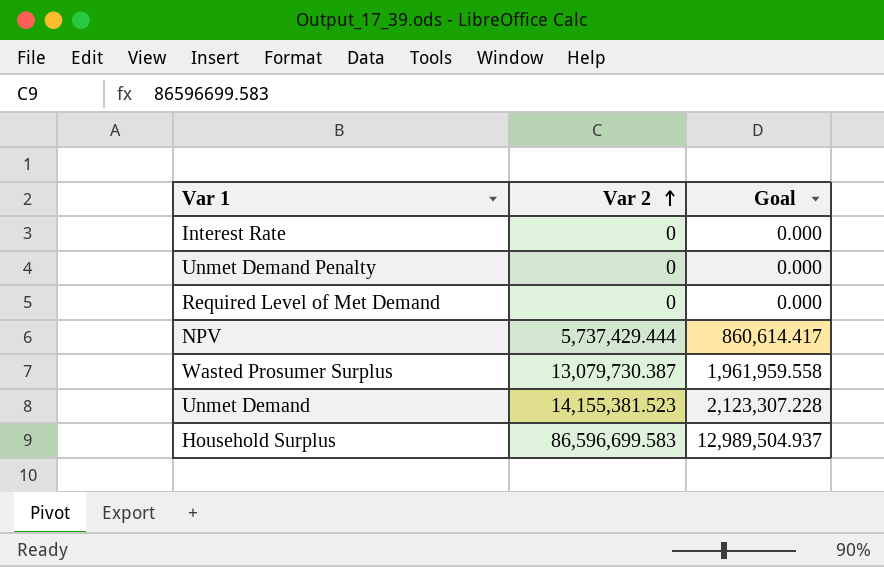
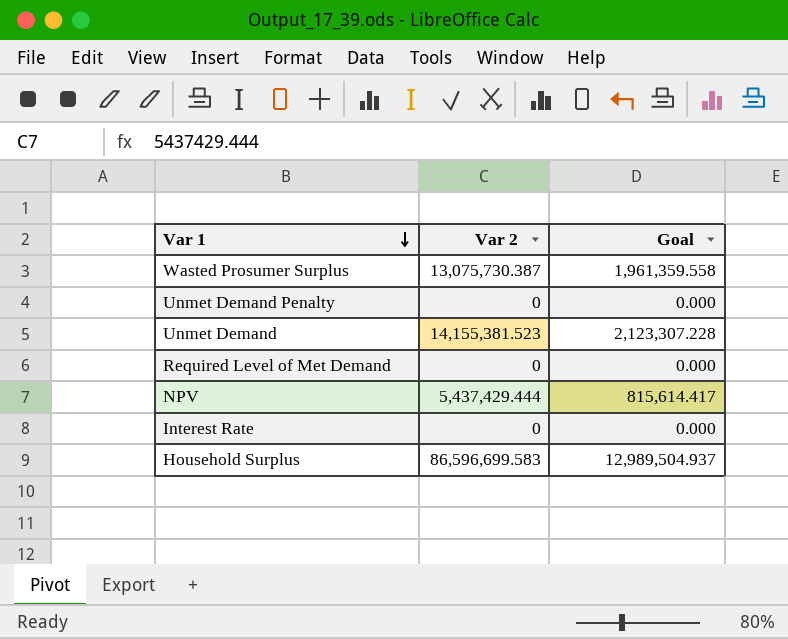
row order: Var 2 ascending -> Var 1 descending
Wasted Prosumer Surplus | Var 2: 13,079,730.387 -> 13,075,730.387
Wasted Prosumer Surplus | Goal: 1,961,959.558 -> 1,961,359.558
NPV | Var 2: 5,737,429.444 -> 5,437,429.444
NPV | Goal: 860,614.417 -> 815,614.417

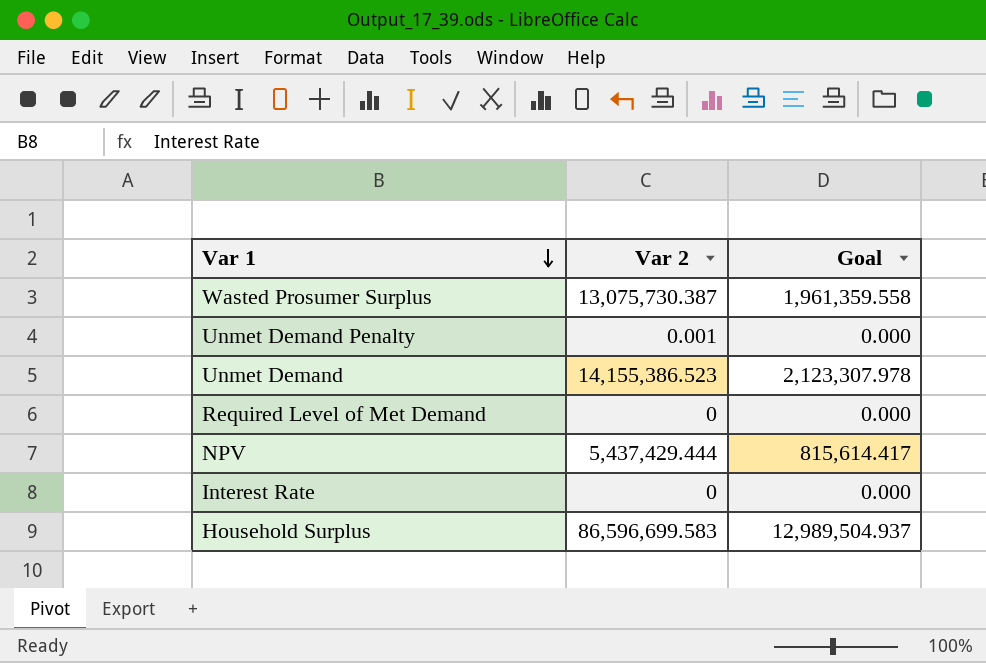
Unmet Demand Penalty | Var 2: 0 -> 0.001
Unmet Demand | Var 2: 14,155,381.523 -> 14,155,386.523
Unmet Demand | Goal: 2,123,307.228 -> 2,123,307.978

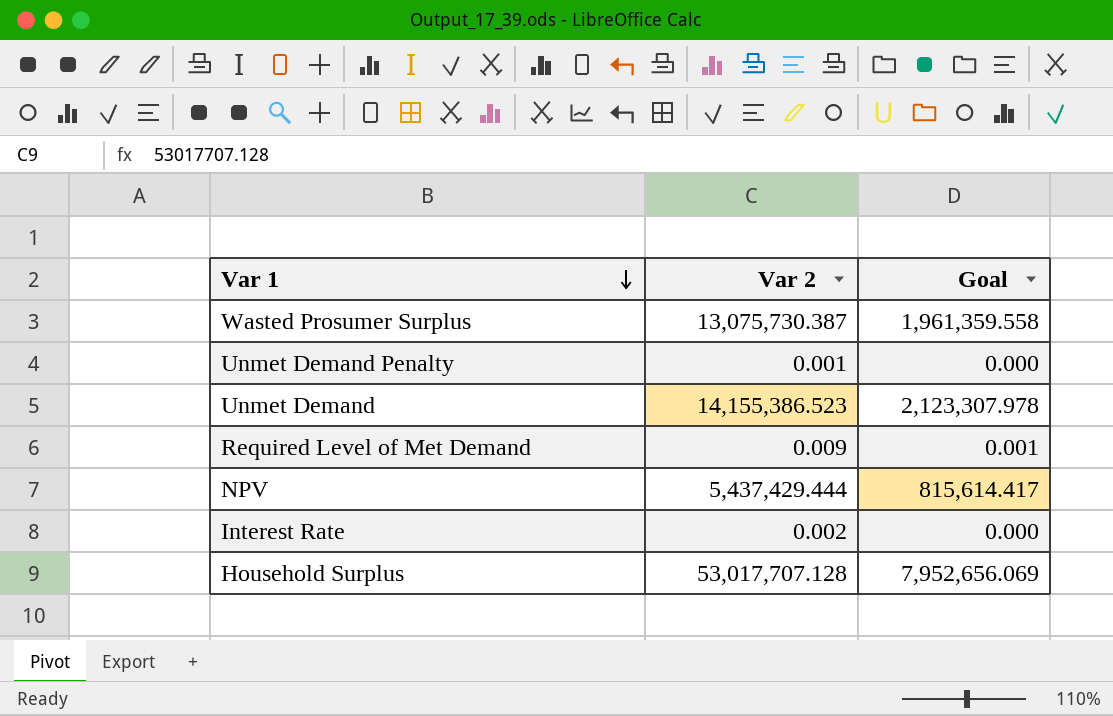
Required Level of Met Demand | Var 2: 0 -> 0.009
Required Level of Met Demand | Goal: 0.000 -> 0.001
Interest Rate | Var 2: 0 -> 0.002
Household Surplus | Var 2: 86,596,699.583 -> 53,017,707.128
Household Surplus | Goal: 12,989,504.937 -> 7,952,656.069

